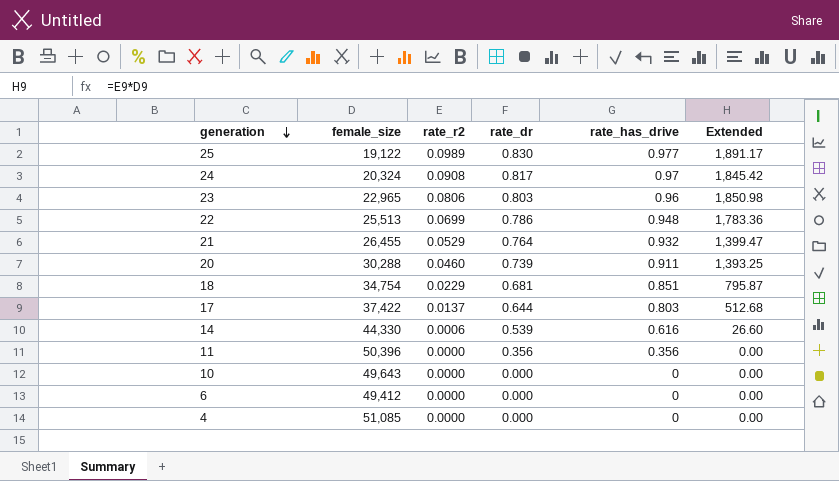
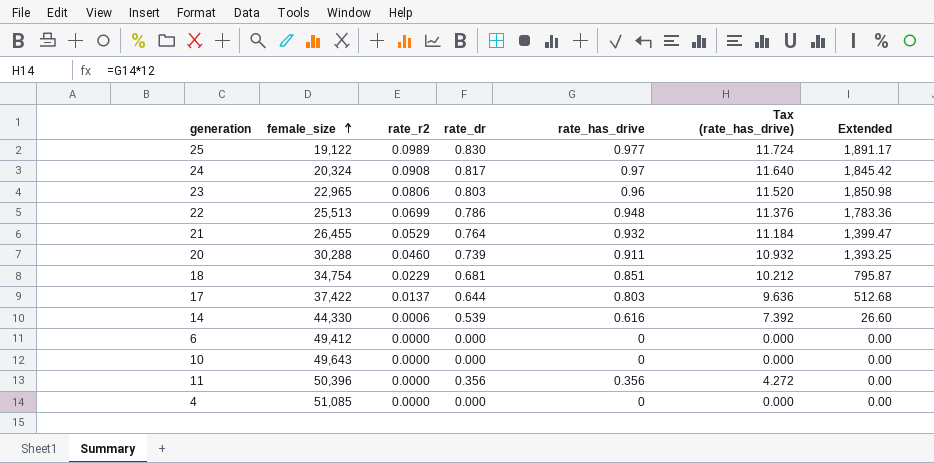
row order: generation descending -> female_size ascending
column Tax (rate_has_drive) | formula: none -> [rate_has_drive] * 12

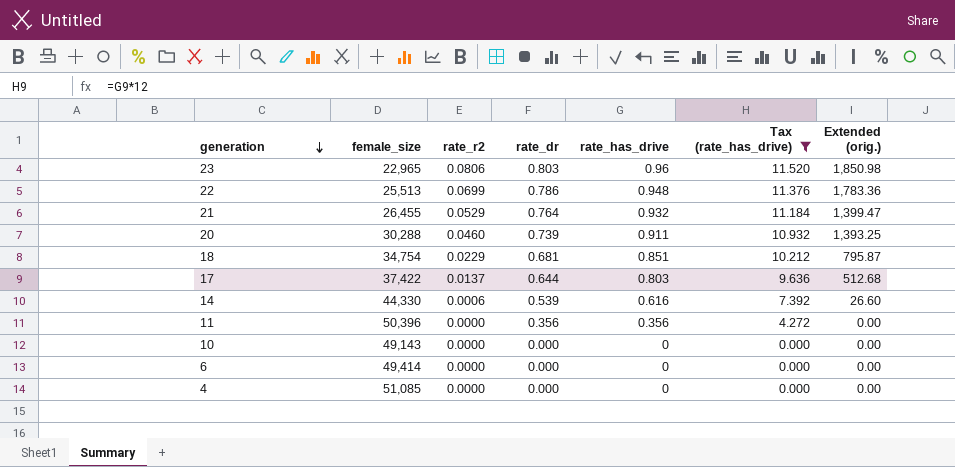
filter: none -> Tax (rate_has_drive) <= 11.520
row order: female_size ascending -> generation descending
column name: Extended -> Extended (orig.)
10 | female_size: 49,643 -> 49,143
6 | female_size: 49,412 -> 49,414

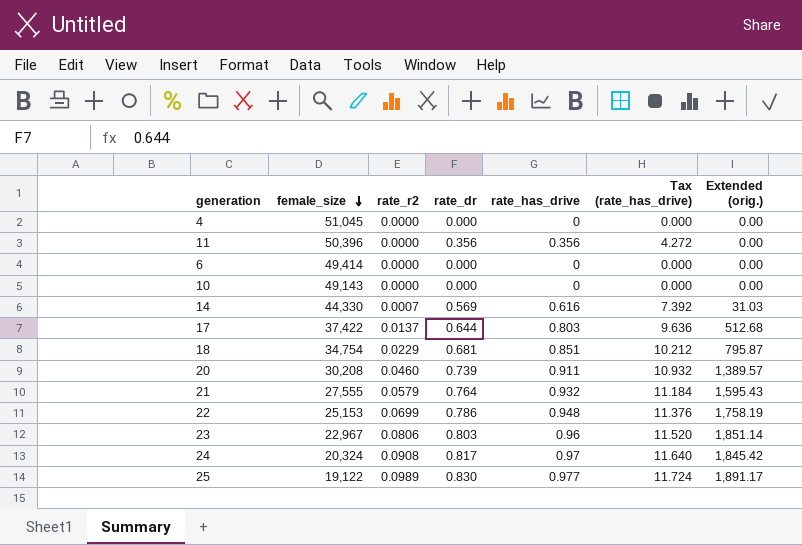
filter: Tax (rate_has_drive) <= 11.520 -> none
row order: generation descending -> female_size descending
4 | female_size: 51,085 -> 51,045
14 | rate_r2: 0.0006 -> 0.0007
14 | rate_dr: 0.539 -> 0.569
14 | Extended (orig.): 26.60 -> 31.03
20 | female_size: 30,288 -> 30,208
20 | Extended (orig.): 1,393.25 -> 1,389.57
21 | female_size: 26,455 -> 27,555
21 | rate_r2: 0.0529 -> 0.0579
21 | Extended (orig.): 1,399.47 -> 1,595.43
22 | female_size: 25,513 -> 25,153
22 | Extended (orig.): 1,783.36 -> 1,758.19
23 | female_size: 22,965 -> 22,967
23 | Extended (orig.): 1,850.98 -> 1,851.14

